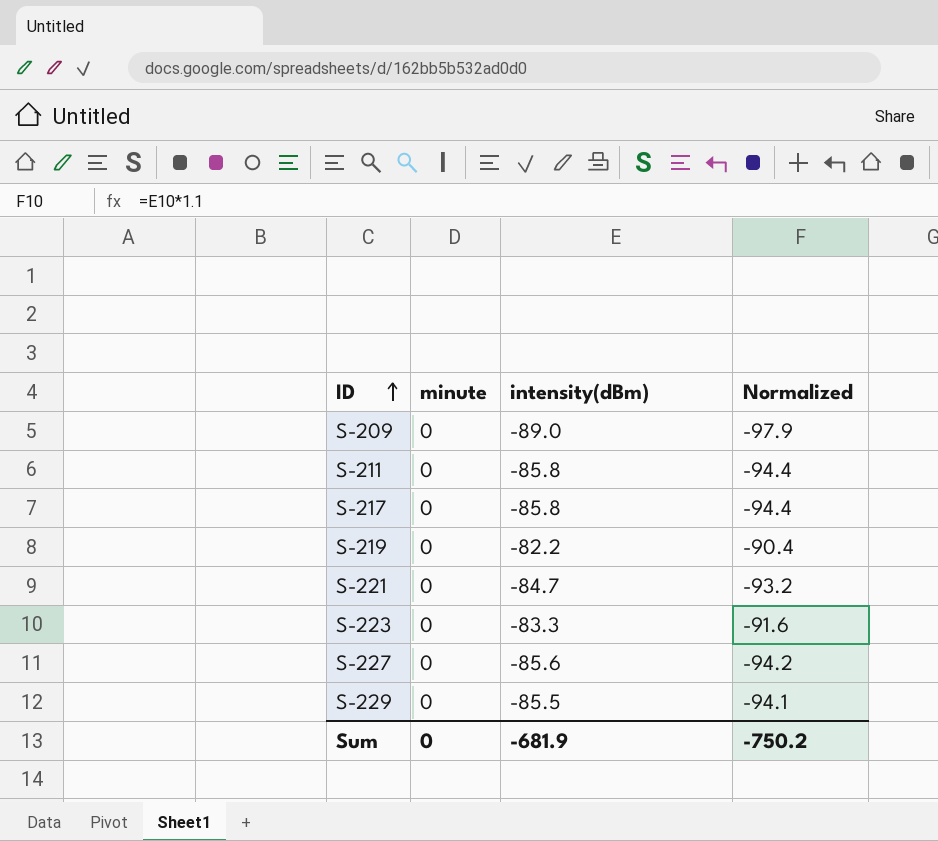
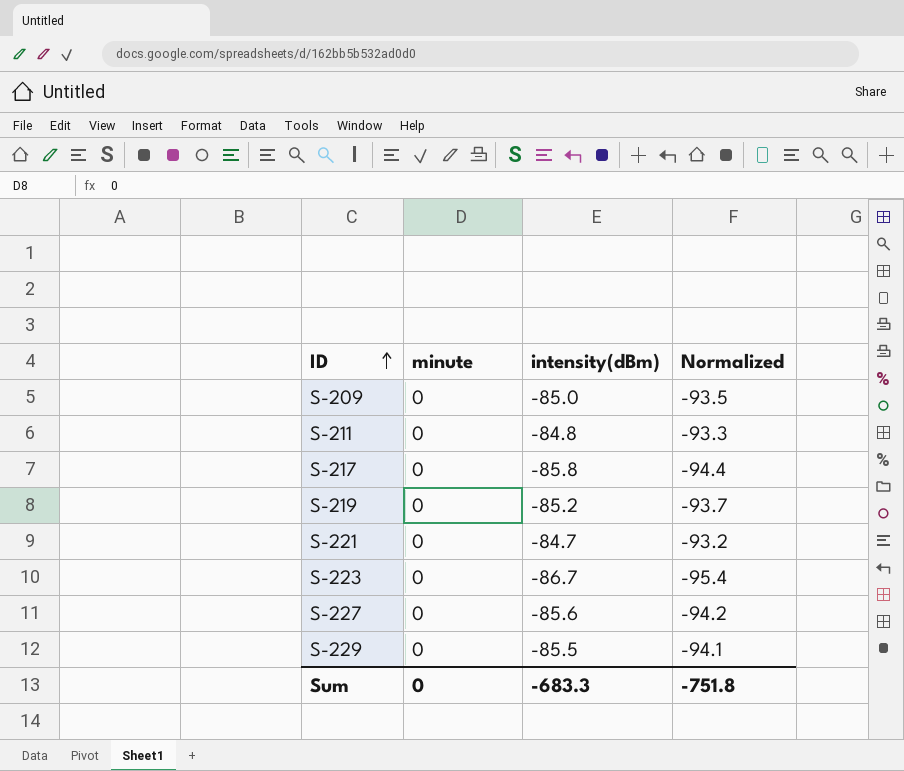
S-209 | intensity(dBm): -89.0 -> -85.0
S-209 | Normalized: -97.9 -> -93.5
S-211 | intensity(dBm): -85.8 -> -84.8
S-211 | Normalized: -94.4 -> -93.3
S-219 | intensity(dBm): -82.2 -> -85.2
S-219 | Normalized: -90.4 -> -93.7
S-223 | intensity(dBm): -83.3 -> -86.7
S-223 | Normalized: -91.6 -> -95.4
Sum | intensity(dBm): -681.9 -> -683.3
Sum | Normalized: -750.2 -> -751.8

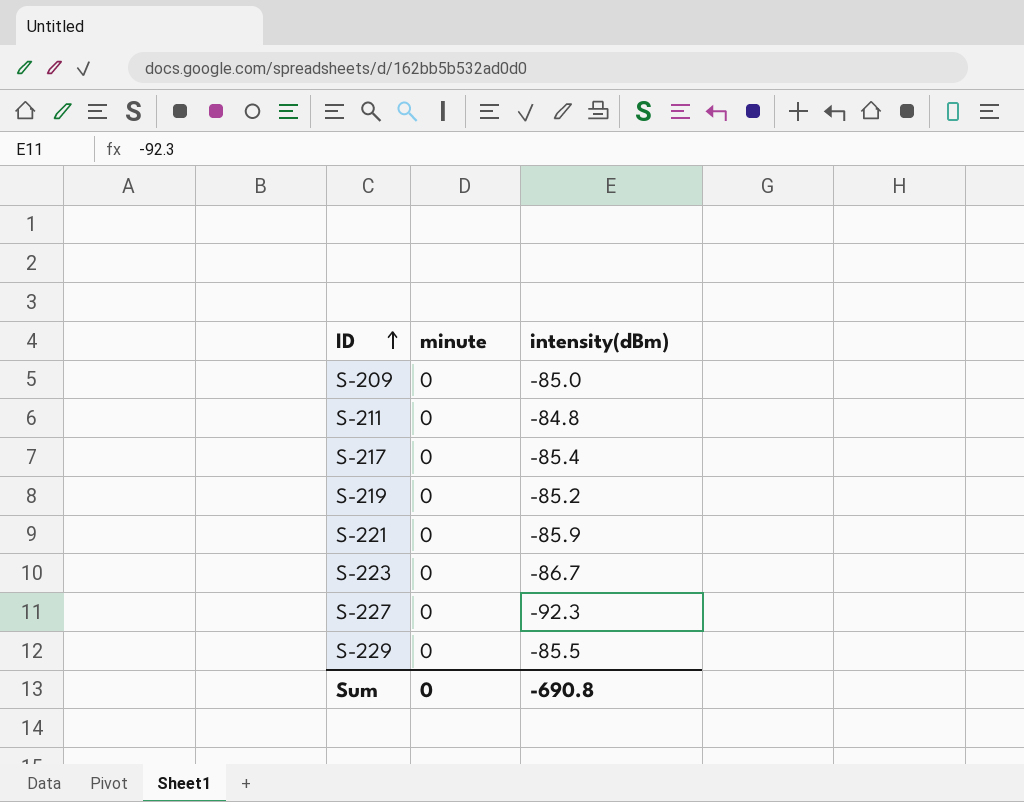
column Normalized | formula: [intensity(dBm)] * 1.1 -> none
S-217 | intensity(dBm): -85.8 -> -85.4
S-221 | intensity(dBm): -84.7 -> -85.9
S-227 | intensity(dBm): -85.6 -> -92.3
Sum | intensity(dBm): -683.3 -> -690.8

